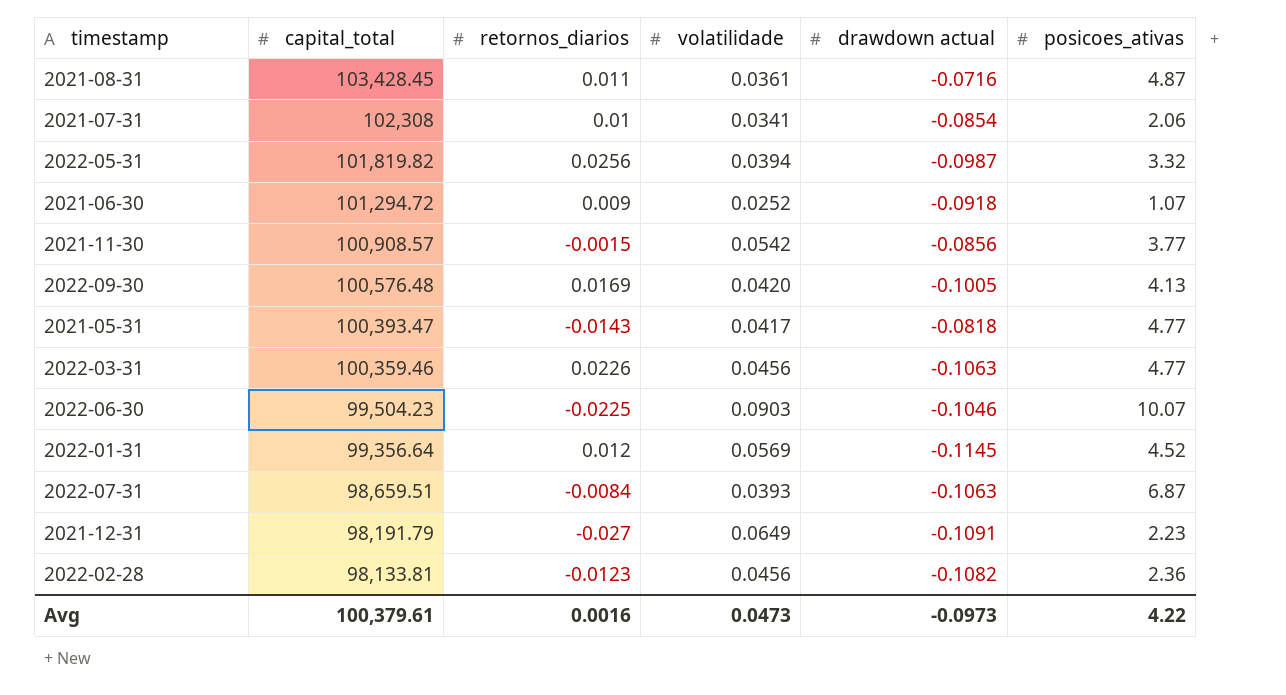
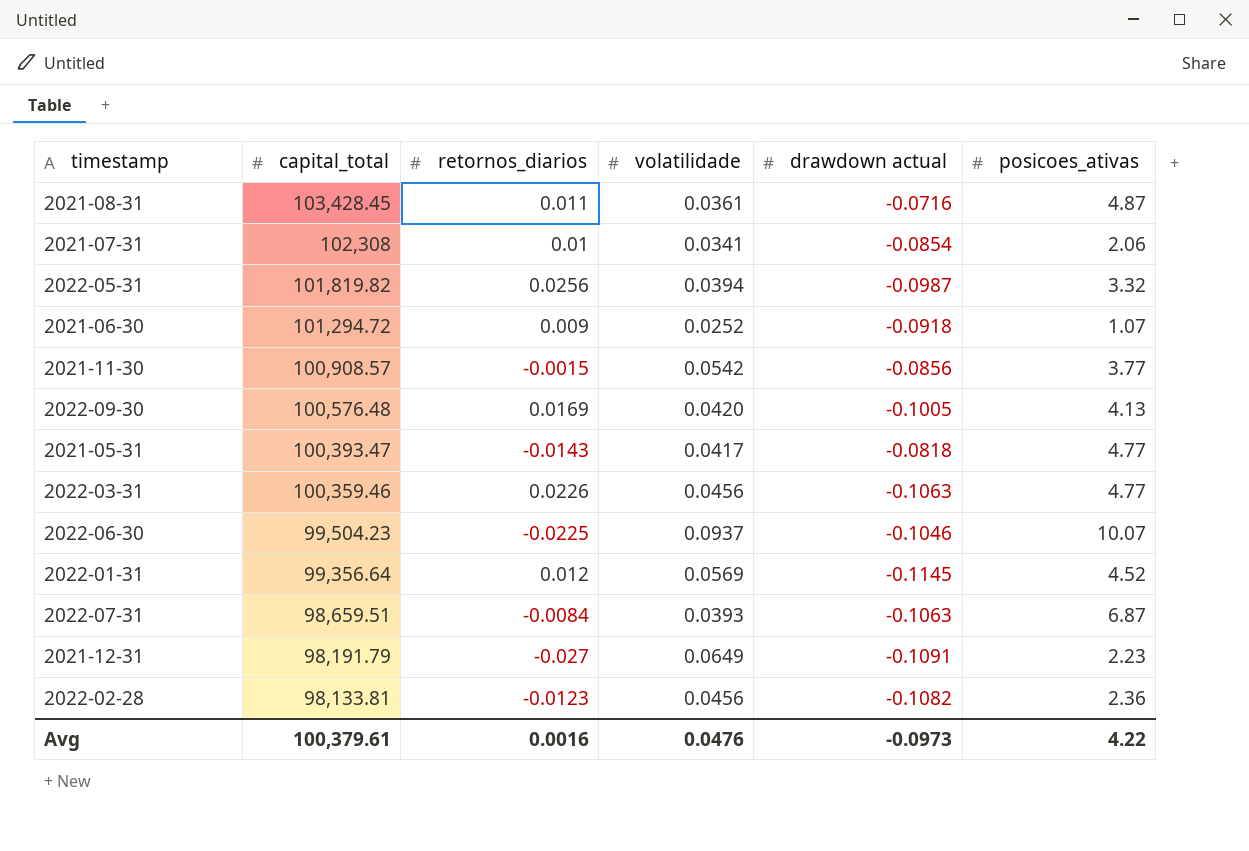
2022-06-30 | volatilidade: 0.0903 -> 0.0937
Avg | volatilidade: 0.0473 -> 0.0476

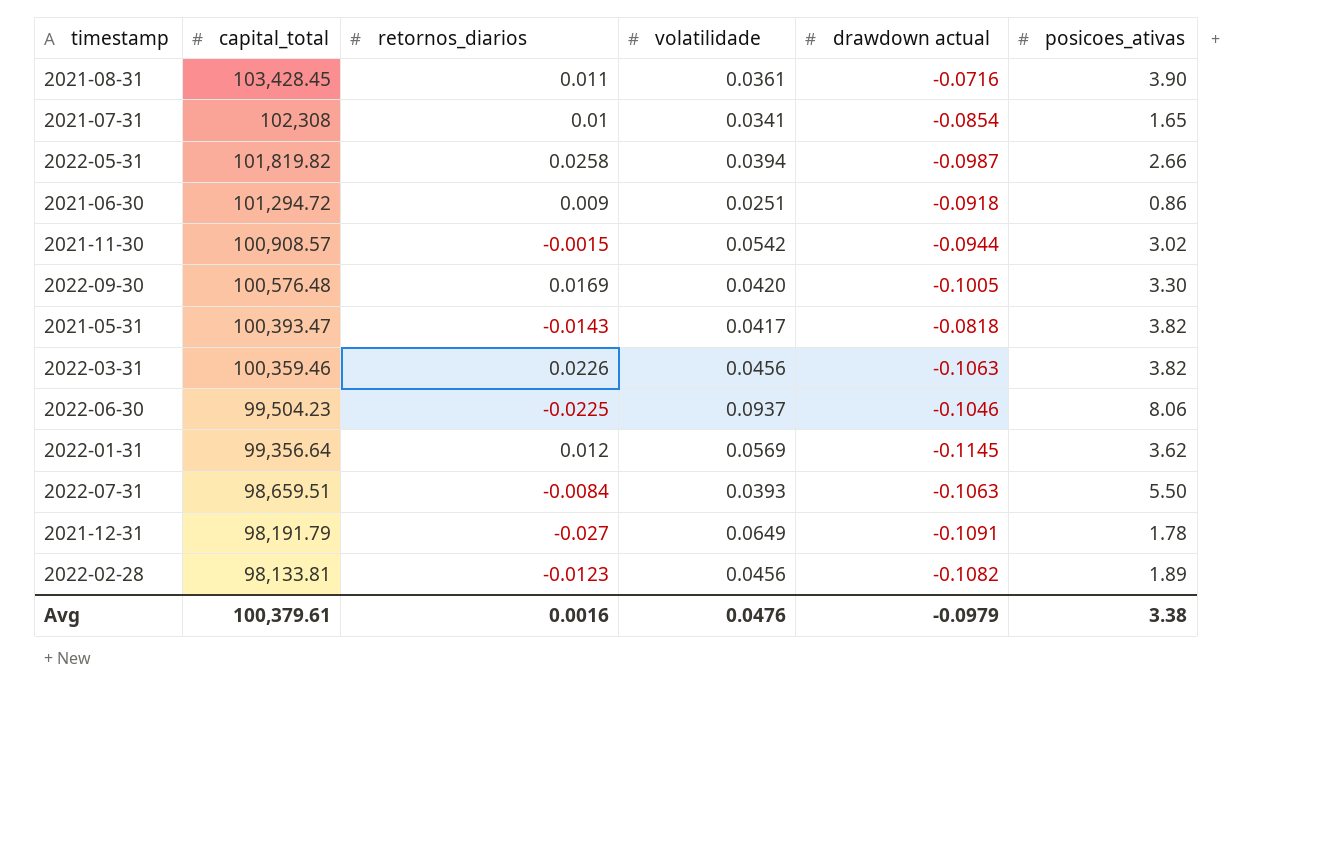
2021-08-31 | posicoes_ativas: 4.87 -> 3.90
2021-07-31 | posicoes_ativas: 2.06 -> 1.65
2022-05-31 | retornos_diarios: 0.0256 -> 0.0258
2022-05-31 | posicoes_ativas: 3.32 -> 2.66
2021-06-30 | volatilidade: 0.0252 -> 0.0251
2021-06-30 | posicoes_ativas: 1.07 -> 0.86
2021-11-30 | drawdown actual: -0.0856 -> -0.0944
2021-11-30 | posicoes_ativas: 3.77 -> 3.02
2022-09-30 | posicoes_ativas: 4.13 -> 3.30
2021-05-31 | posicoes_ativas: 4.77 -> 3.82
2022-03-31 | posicoes_ativas: 4.77 -> 3.82
2022-06-30 | posicoes_ativas: 10.07 -> 8.06
2022-01-31 | posicoes_ativas: 4.52 -> 3.62
2022-07-31 | posicoes_ativas: 6.87 -> 5.50
2021-12-31 | posicoes_ativas: 2.23 -> 1.78
2022-02-28 | posicoes_ativas: 2.36 -> 1.89
Avg | drawdown actual: -0.0973 -> -0.0979
Avg | posicoes_ativas: 4.22 -> 3.38

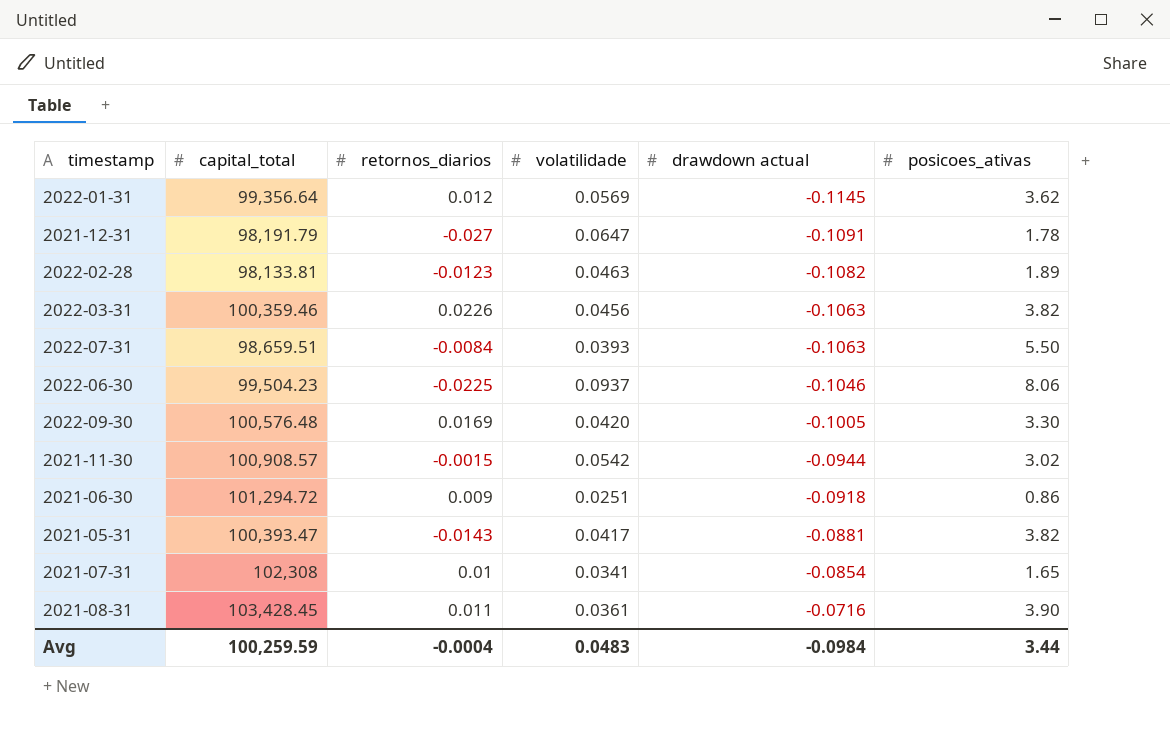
row order: capital_total descending -> drawdown actual ascending
row 2022-05-31: 101,819.82 | 0.0258 | 0.0394 | -0.0987 | 2.66 -> none
2021-12-31 | volatilidade: 0.0649 -> 0.0647
2022-02-28 | volatilidade: 0.0456 -> 0.0463
2021-05-31 | drawdown actual: -0.0818 -> -0.0881
Avg | capital_total: 100,379.61 -> 100,259.59
Avg | retornos_diarios: 0.0016 -> -0.0004
Avg | volatilidade: 0.0476 -> 0.0483
Avg | drawdown actual: -0.0979 -> -0.0984
Avg | posicoes_ativas: 3.38 -> 3.44

